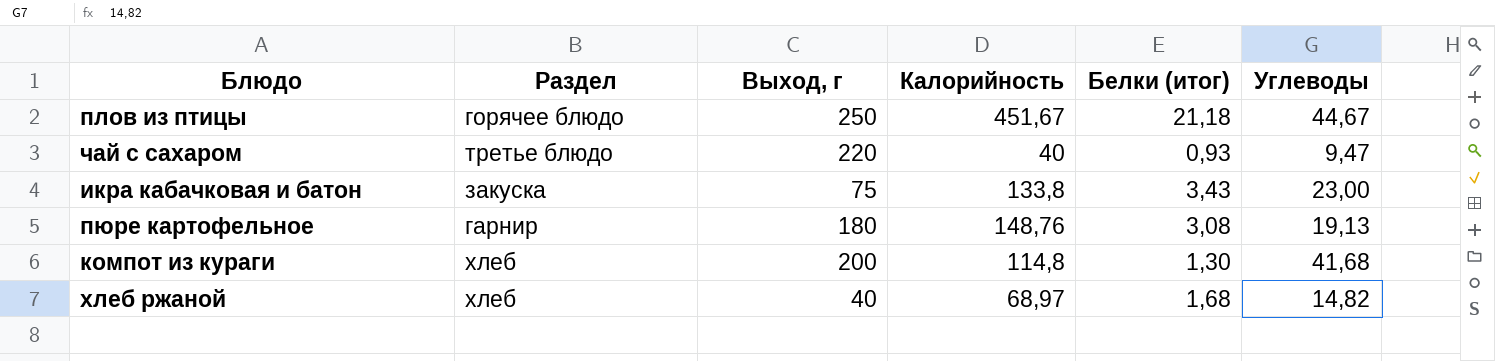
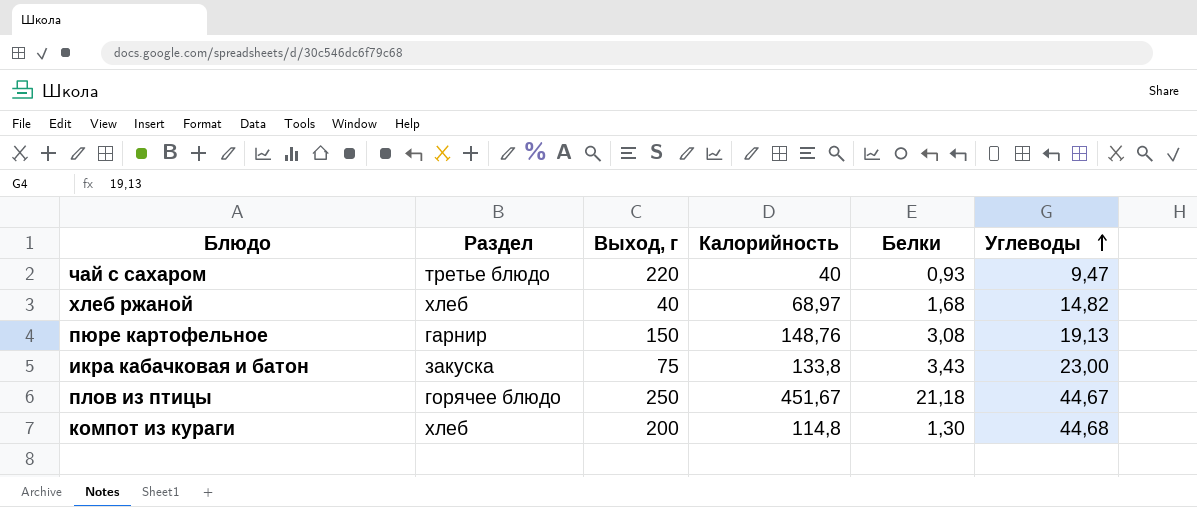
row order: none -> Углеводы ascending
column name: Белки (итог) -> Белки
пюре картофельное | Выход, г: 180 -> 150
компот из кураги | Углеводы: 41,68 -> 44,68

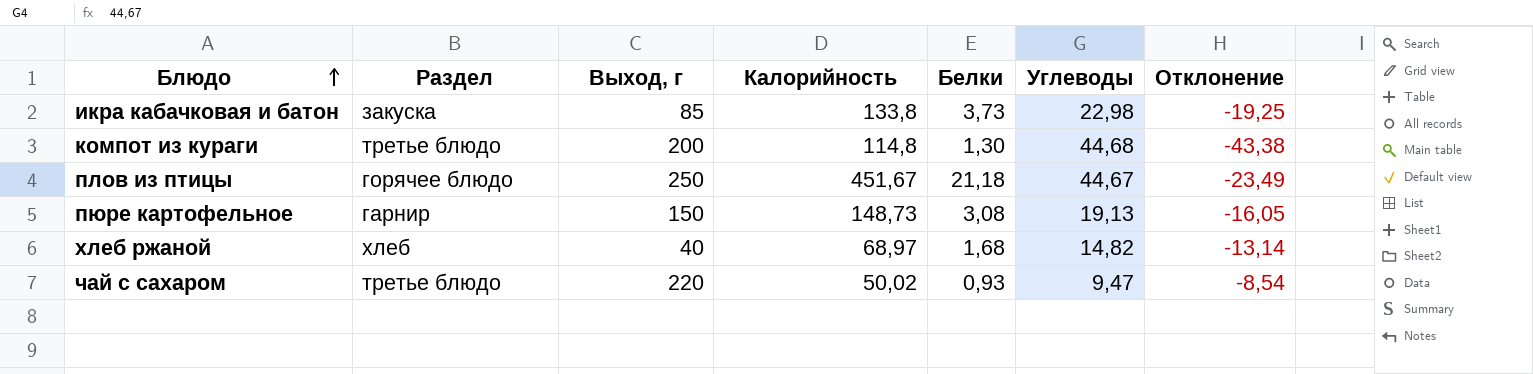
row order: Углеводы ascending -> Блюдо ascending
column Отклонение | formula: none -> [Белки] - [Углеводы]
икра кабачковая и батон | Выход, г: 75 -> 85
икра кабачковая и батон | Белки: 3,43 -> 3,73
икра кабачковая и батон | Углеводы: 23,00 -> 22,98
компот из кураги | Раздел: хлеб -> третье блюдо
пюре картофельное | Калорийность: 148,76 -> 148,73
чай с сахаром | Калорийность: 40 -> 50,02

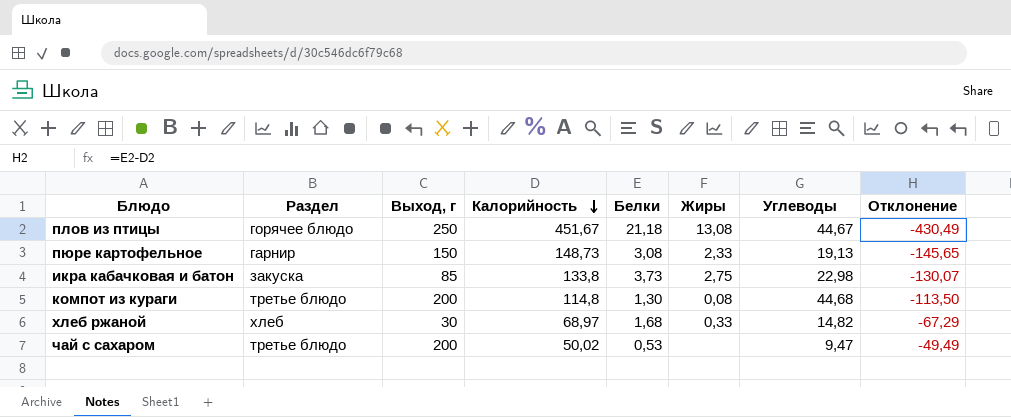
row order: Блюдо ascending -> Калорийность descending
column Жиры | position: none -> 6
column Отклонение | formula: [Белки] - [Углеводы] -> [Белки] - [Калорийность]
хлеб ржаной | Выход, г: 40 -> 30
чай с сахаром | Выход, г: 220 -> 200
чай с сахаром | Белки: 0,93 -> 0,53

